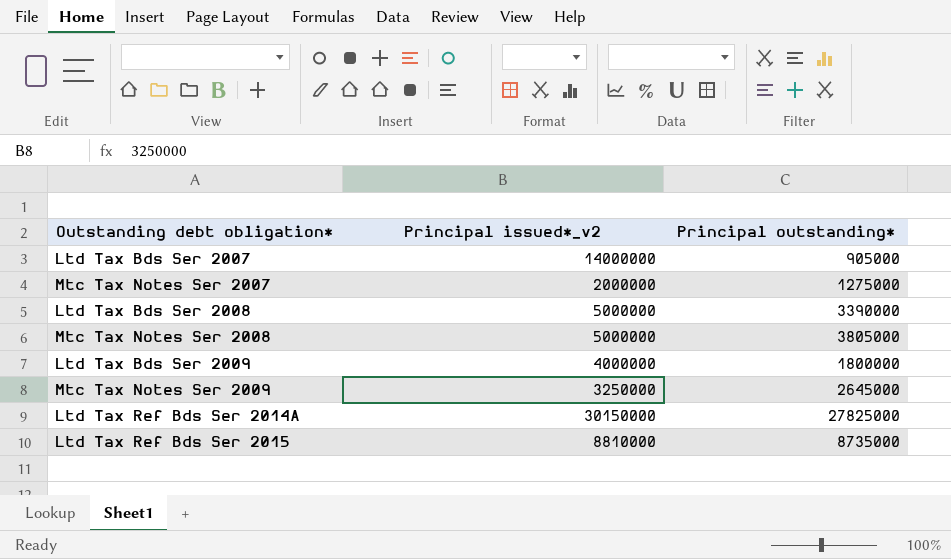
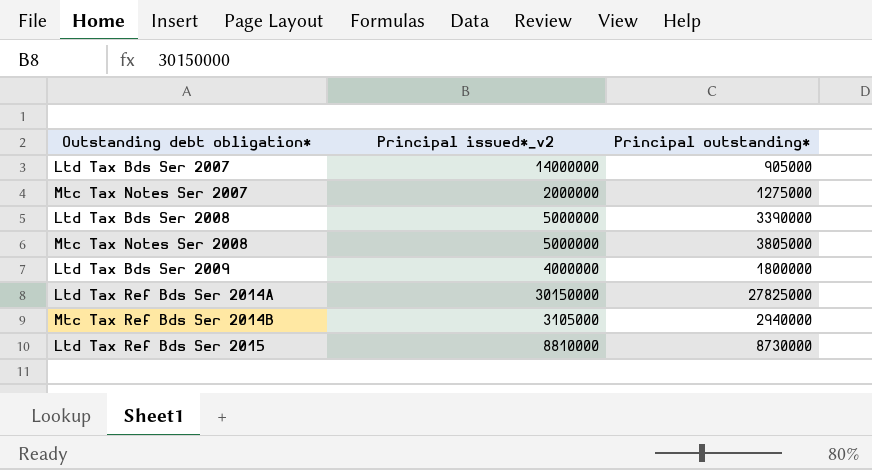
row Mtc Tax Notes Ser 2009: 3250000 | 2645000 -> none
row Mtc Tax Ref Bds Ser 2014B: none -> 3105000 | 2940000
Ltd Tax Ref Bds Ser 2015 | Principal outstanding*: 8735000 -> 8730000

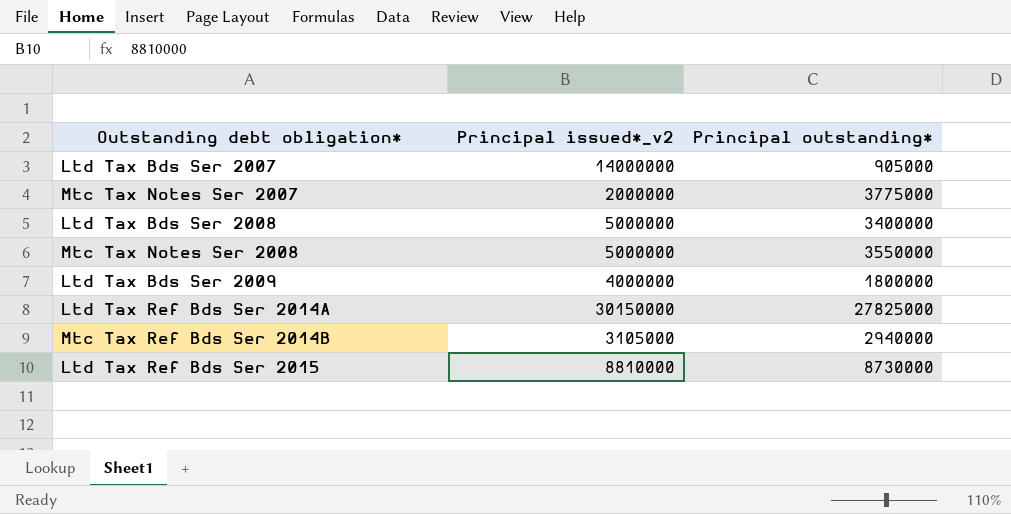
Mtc Tax Notes Ser 2007 | Principal outstanding*: 1275000 -> 3775000
Ltd Tax Bds Ser 2008 | Principal outstanding*: 3390000 -> 3400000
Mtc Tax Notes Ser 2008 | Principal outstanding*: 3805000 -> 3550000

